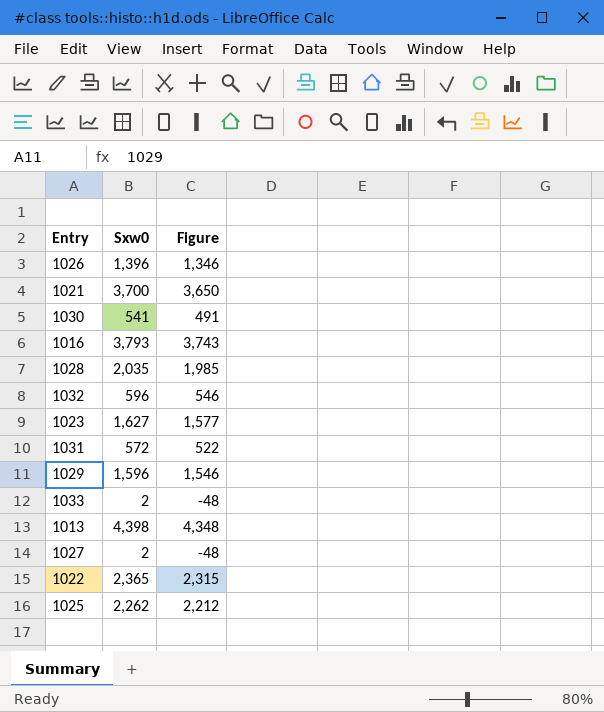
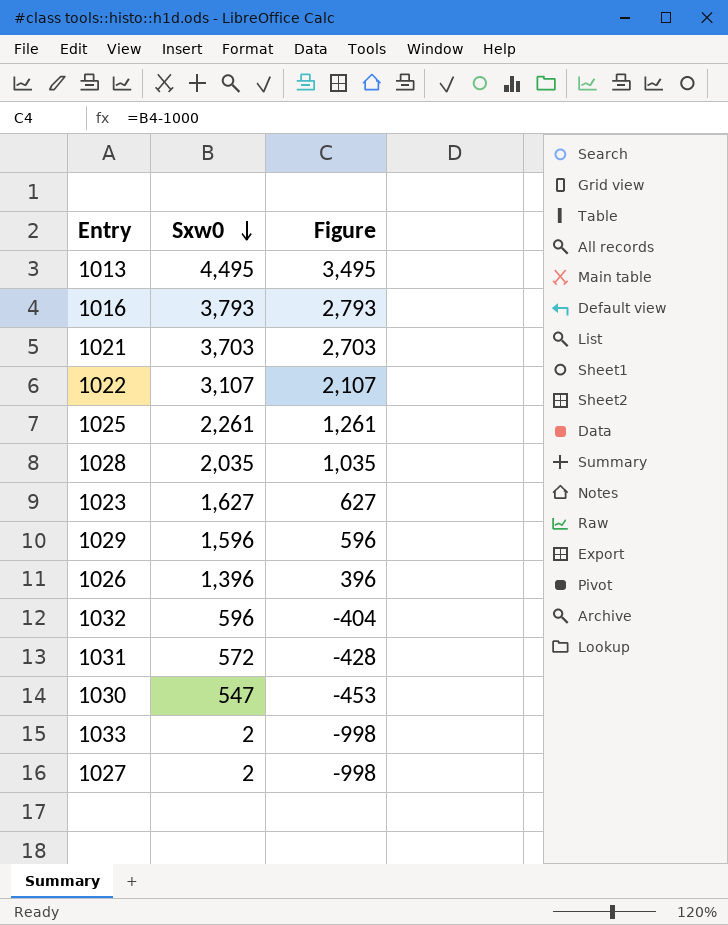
row order: none -> Sxw0 descending
column Figure | formula: [Sxw0] - 50 -> [Sxw0] - 1000
1013 | Sxw0: 4,398 -> 4,495
1021 | Sxw0: 3,700 -> 3,703
1022 | Sxw0: 2,365 -> 3,107
1025 | Sxw0: 2,262 -> 2,261
1030 | Sxw0: 541 -> 547

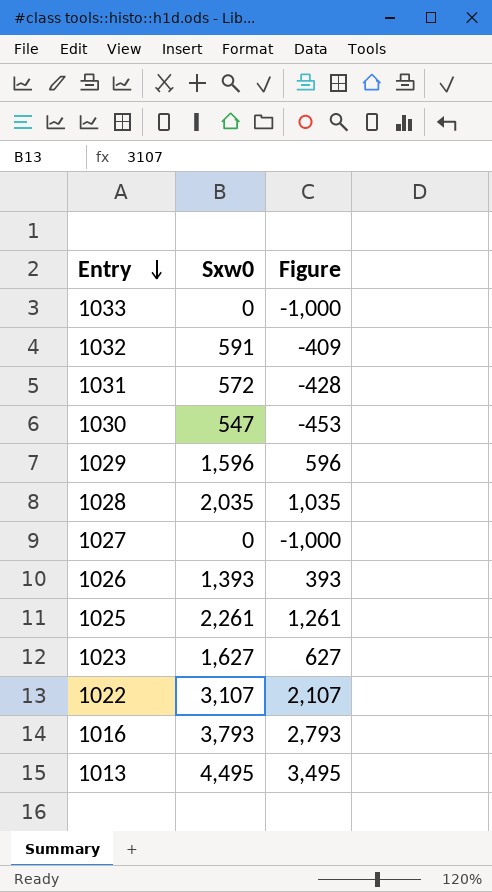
row order: Sxw0 descending -> Entry descending
row 1021: 3,703 | 2,703 -> none
1033 | Sxw0: 2 -> 0
1033 | Figure: -998 -> -1,000
1032 | Sxw0: 596 -> 591
1032 | Figure: -404 -> -409
1027 | Sxw0: 2 -> 0
1027 | Figure: -998 -> -1,000
1026 | Sxw0: 1,396 -> 1,393
1026 | Figure: 396 -> 393

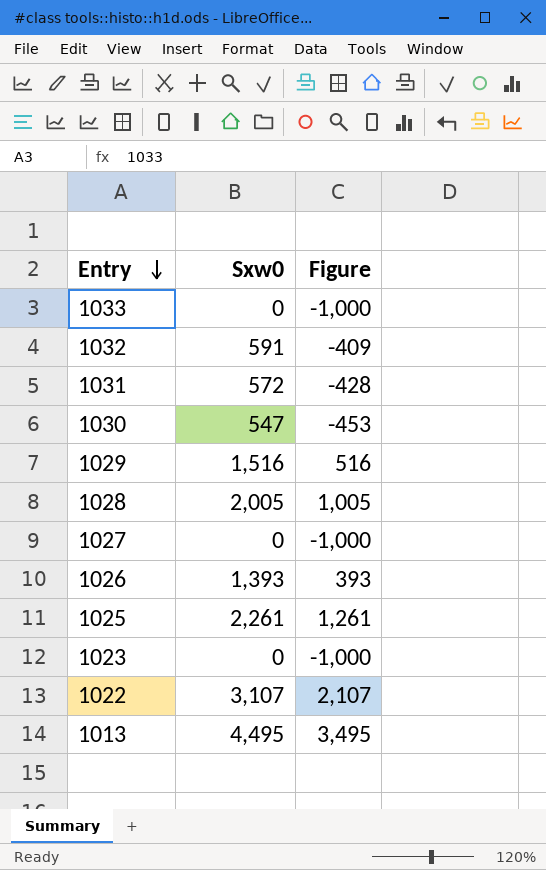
row 1016: 3,793 | 2,793 -> none
1029 | Sxw0: 1,596 -> 1,516
1029 | Figure: 596 -> 516
1028 | Sxw0: 2,035 -> 2,005
1028 | Figure: 1,035 -> 1,005
1023 | Sxw0: 1,627 -> 0
1023 | Figure: 627 -> -1,000

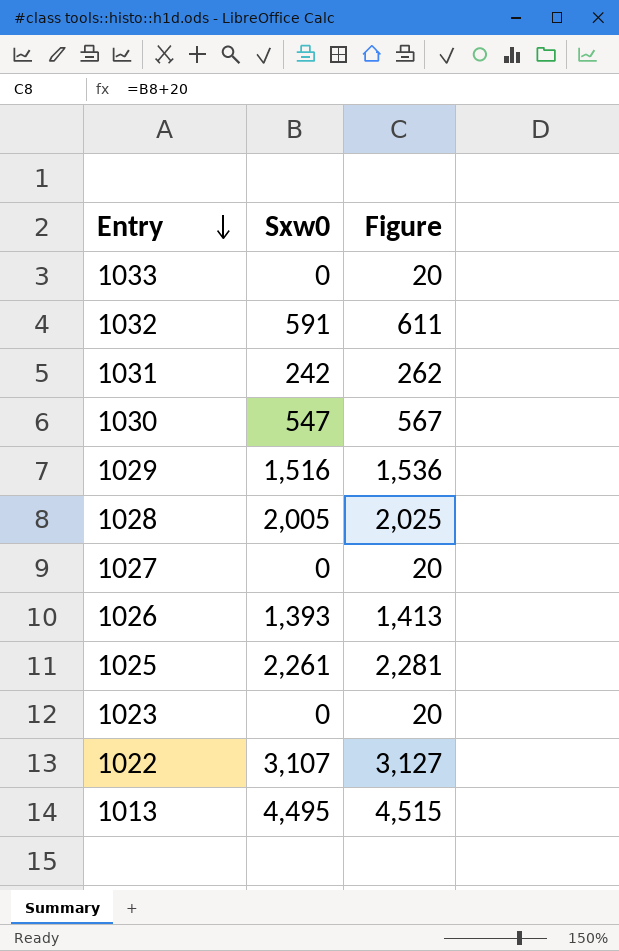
column Figure | formula: [Sxw0] - 1000 -> [Sxw0] + 20
1031 | Sxw0: 572 -> 242

